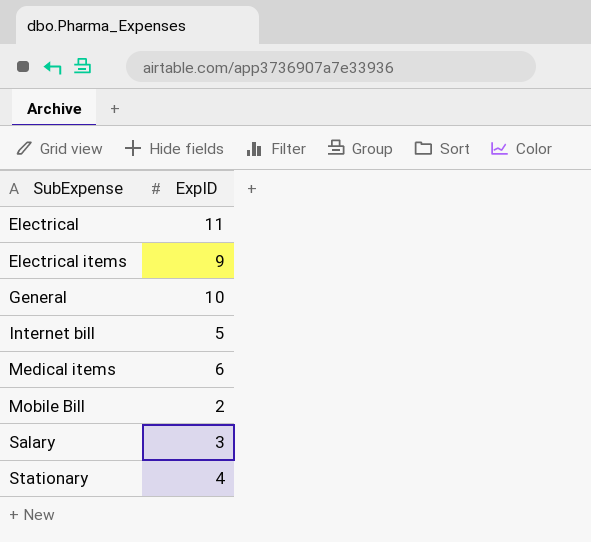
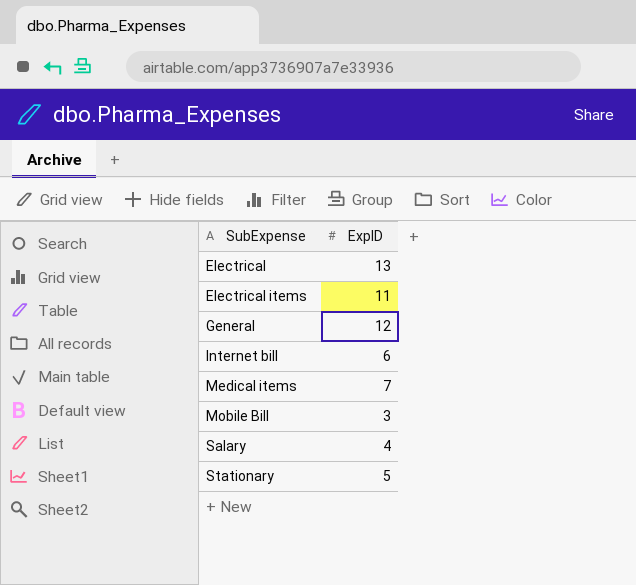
Electrical | ExpID: 11 -> 13
Electrical items | ExpID: 9 -> 11
General | ExpID: 10 -> 12
Internet bill | ExpID: 5 -> 6
Medical items | ExpID: 6 -> 7
Mobile Bill | ExpID: 2 -> 3
Salary | ExpID: 3 -> 4
Stationary | ExpID: 4 -> 5

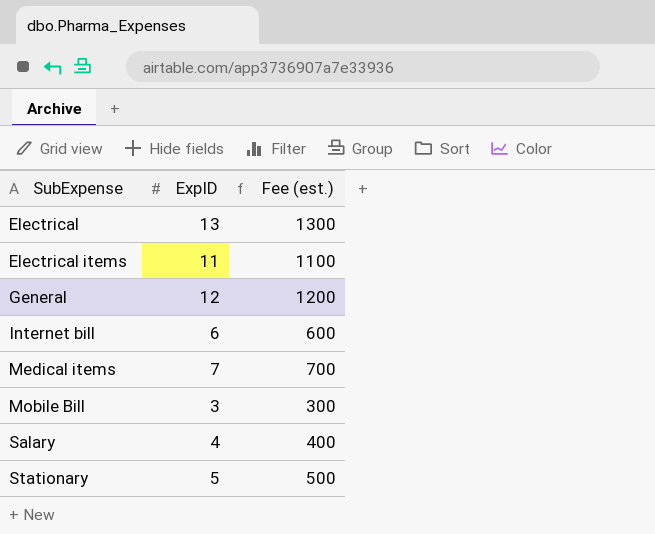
column Fee (est.) | formula: none -> [ExpID] * 100

